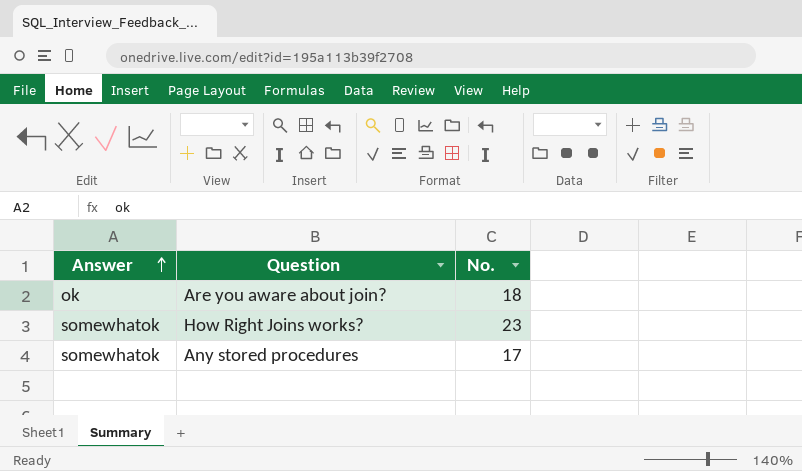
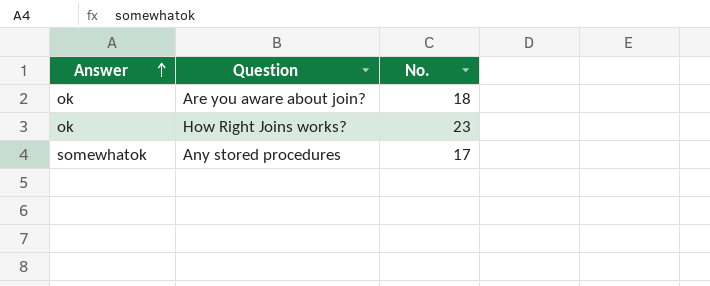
How Right Joins works? | Answer: somewhatok -> ok

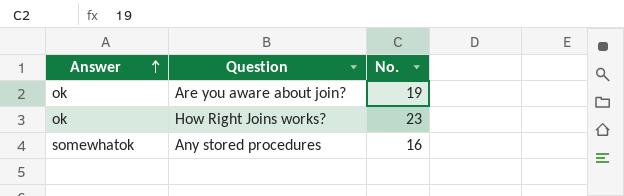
Are you aware about join? | No.: 18 -> 19
Any stored procedures | No.: 17 -> 16

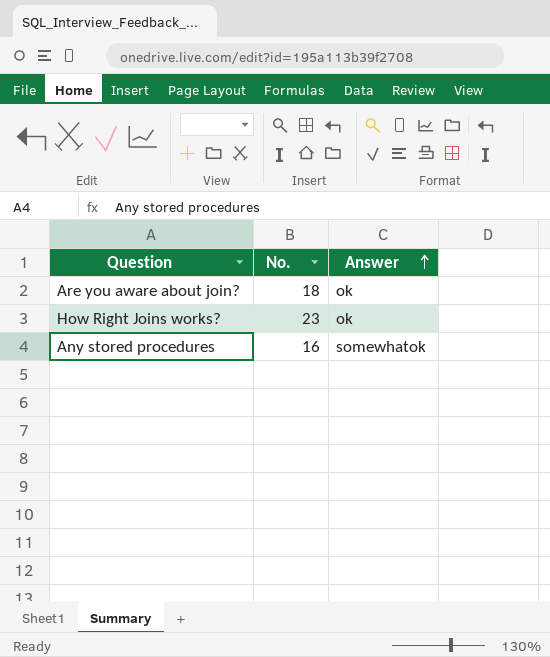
column Answer | position: 1 -> 3
Are you aware about join? | No.: 19 -> 18

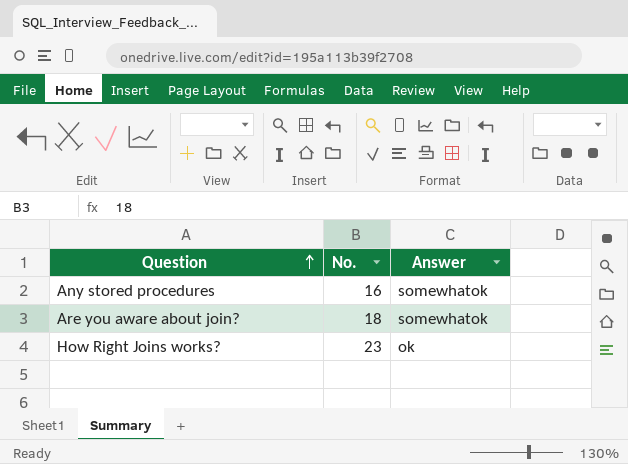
row order: Answer ascending -> Question ascending
Are you aware about join? | Answer: ok -> somewhatok

